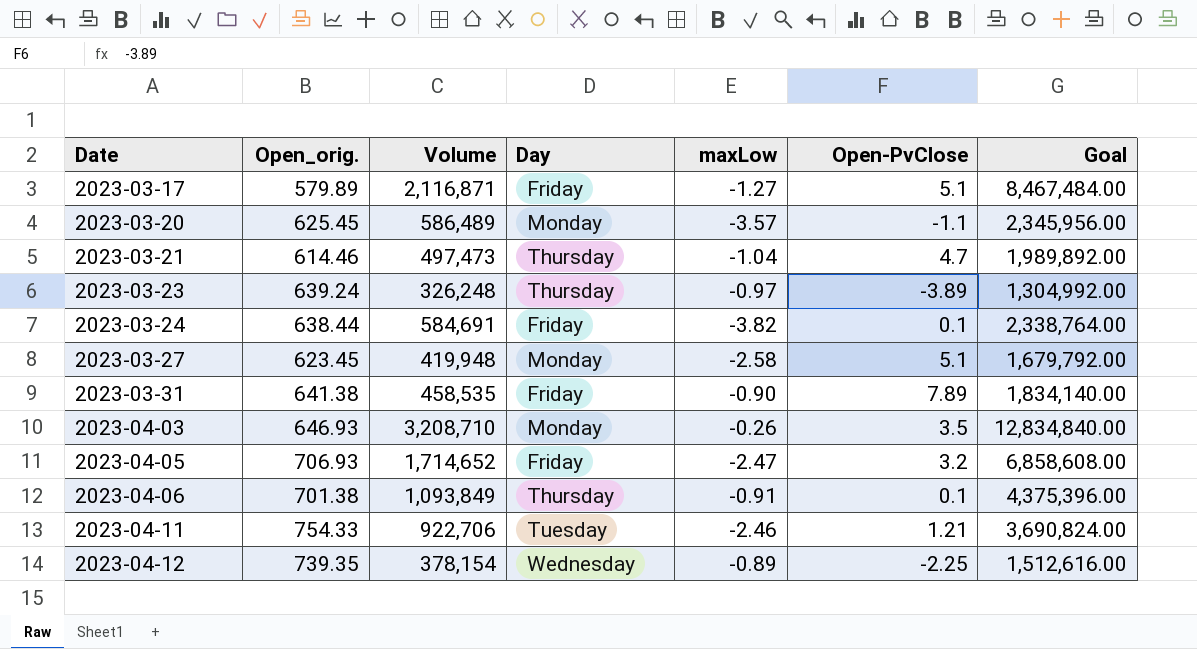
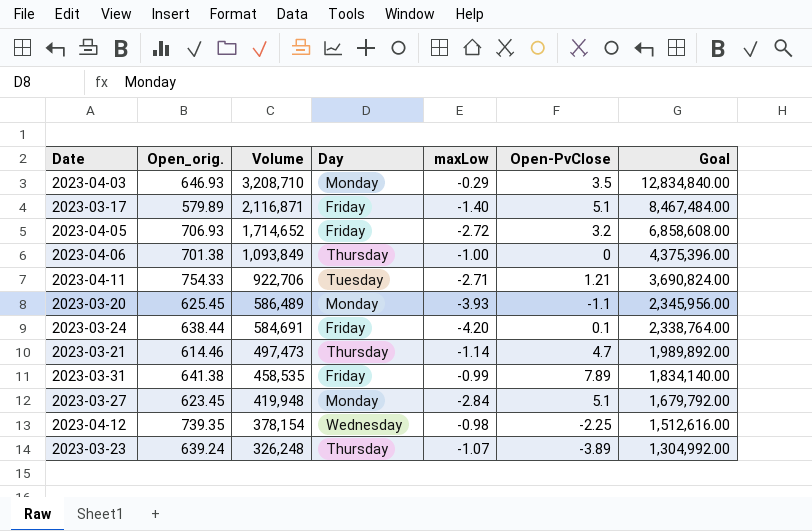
row order: Date ascending -> Volume descending
2023-04-03 | maxLow: -0.26 -> -0.29
2023-03-17 | maxLow: -1.27 -> -1.40
2023-04-05 | maxLow: -2.47 -> -2.72
2023-04-06 | maxLow: -0.91 -> -1.00
2023-04-06 | Open-PvClose: 0.1 -> 0
2023-04-11 | maxLow: -2.46 -> -2.71
2023-03-20 | maxLow: -3.57 -> -3.93
2023-03-24 | maxLow: -3.82 -> -4.20
2023-03-21 | maxLow: -1.04 -> -1.14
2023-03-31 | maxLow: -0.90 -> -0.99
2023-03-27 | maxLow: -2.58 -> -2.84
2023-04-12 | maxLow: -0.89 -> -0.98
2023-03-23 | maxLow: -0.97 -> -1.07

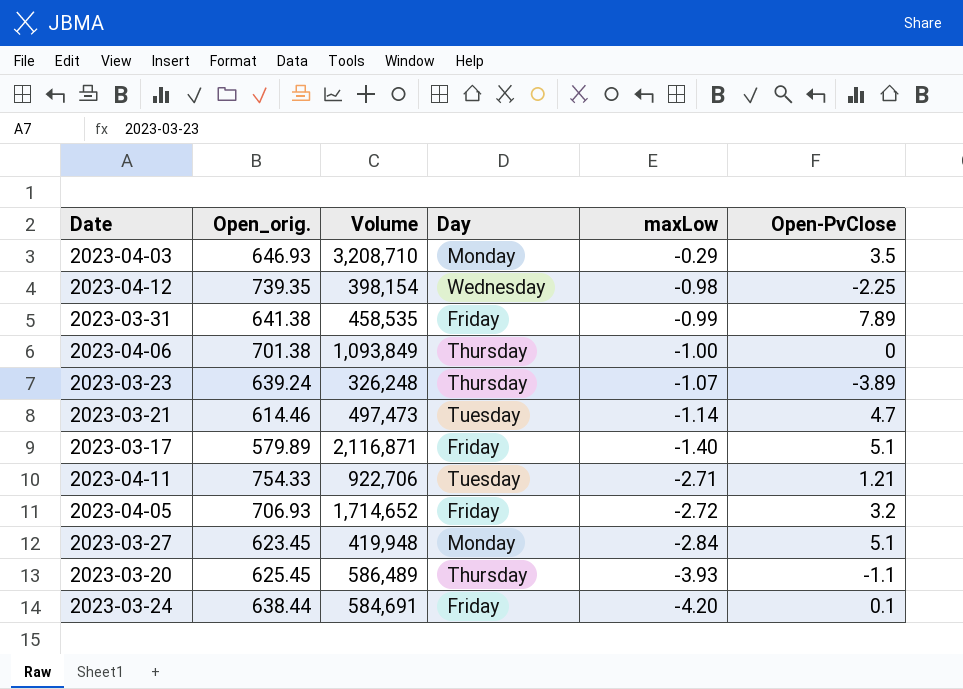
row order: Volume descending -> maxLow descending
column Goal | formula: [Volume] * 4 -> none
2023-04-12 | Volume: 378,154 -> 398,154
2023-03-21 | Day: Thursday -> Tuesday
2023-03-20 | Day: Monday -> Thursday

